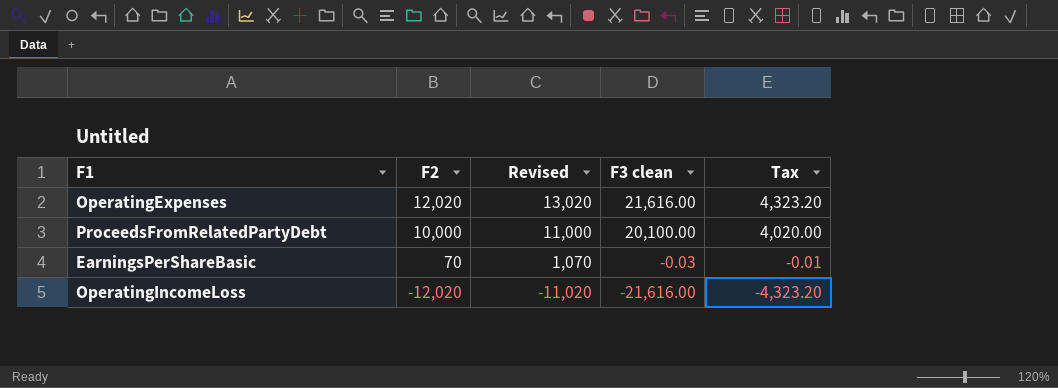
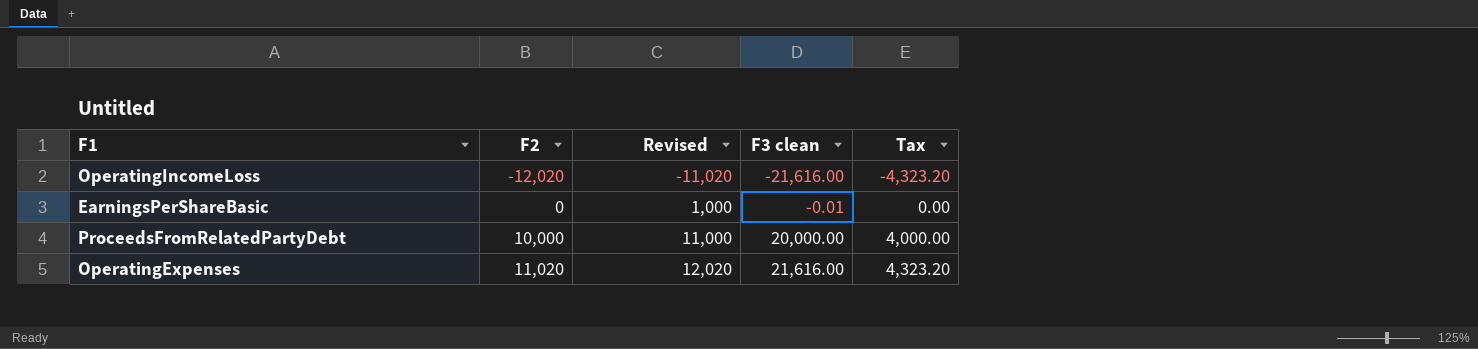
row order: F2 descending -> F2 ascending
EarningsPerShareBasic | F2: 70 -> 0
EarningsPerShareBasic | Revised: 1,070 -> 1,000
EarningsPerShareBasic | F3 clean: -0.03 -> -0.01
EarningsPerShareBasic | Tax: -0.01 -> 0.00
ProceedsFromRelatedPartyDebt | F3 clean: 20,100.00 -> 20,000.00
ProceedsFromRelatedPartyDebt | Tax: 4,020.00 -> 4,000.00
OperatingExpenses | F2: 12,020 -> 11,020
OperatingExpenses | Revised: 13,020 -> 12,020

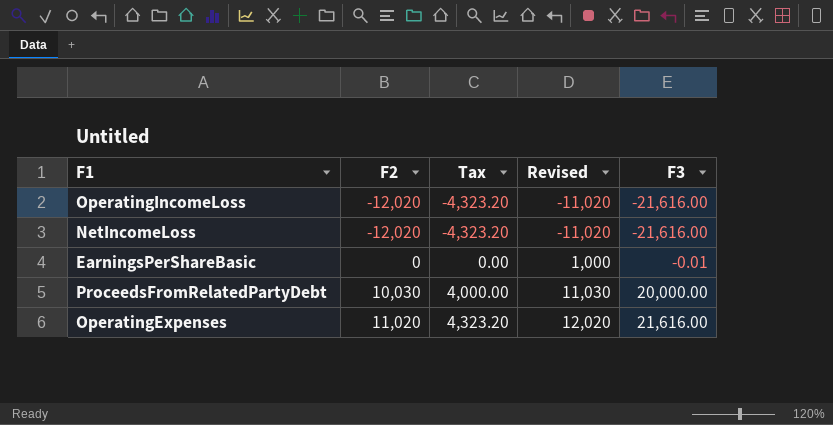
column Tax | position: 5 -> 3
column name: F3 clean -> F3
row NetIncomeLoss: none -> -12,020 | -4,323.20 | -11,020 | -21,616.00
ProceedsFromRelatedPartyDebt | F2: 10,000 -> 10,030
ProceedsFromRelatedPartyDebt | Revised: 11,000 -> 11,030

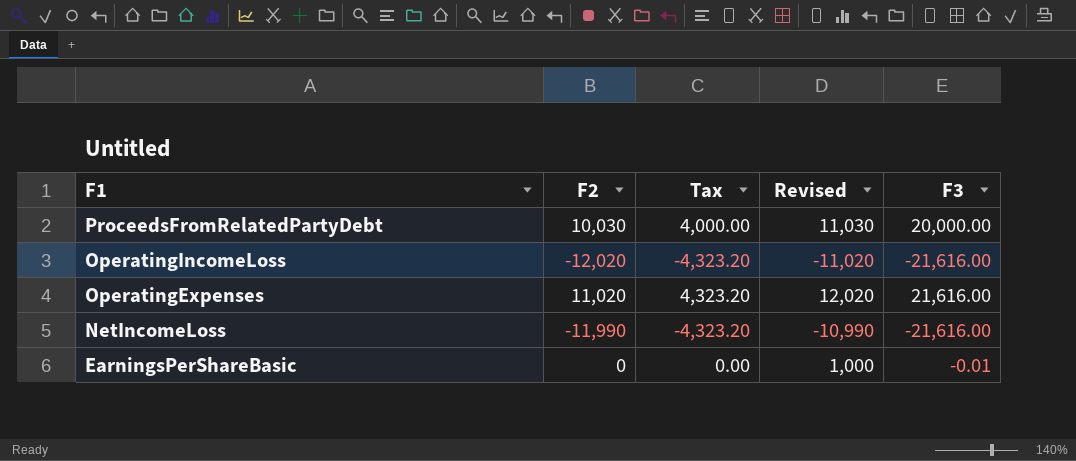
row order: F2 ascending -> F1 descending
NetIncomeLoss | F2: -12,020 -> -11,990
NetIncomeLoss | Revised: -11,020 -> -10,990

